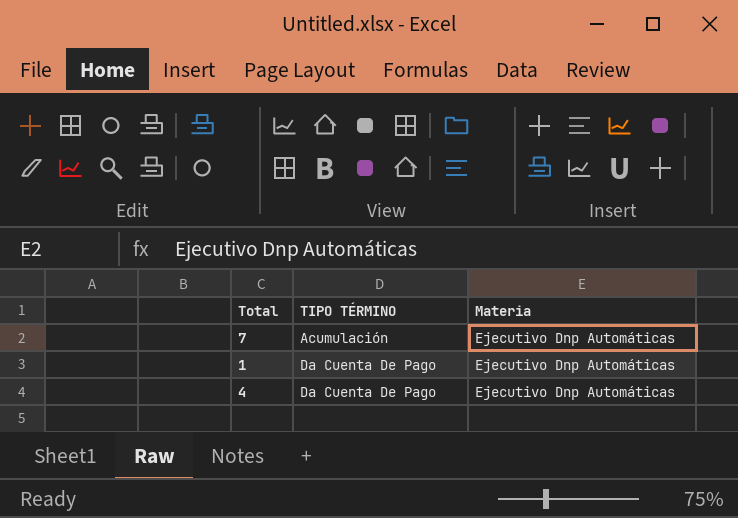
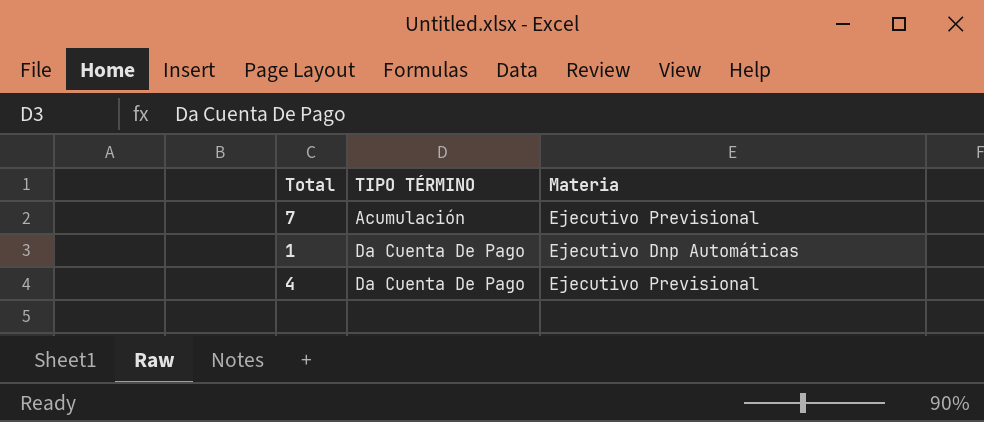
7 | Materia: Ejecutivo Dnp Automáticas -> Ejecutivo Previsional
4 | Materia: Ejecutivo Dnp Automáticas -> Ejecutivo Previsional

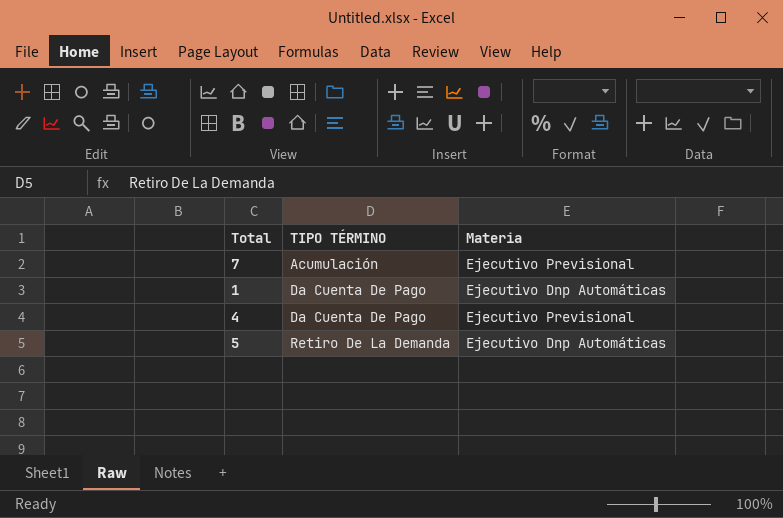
row 5: none -> Retiro De La Demanda | Ejecutivo Dnp Automáticas

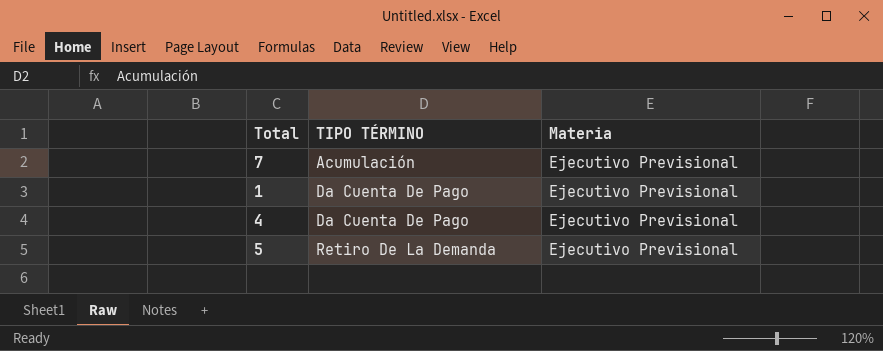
1 | Materia: Ejecutivo Dnp Automáticas -> Ejecutivo Previsional
5 | Materia: Ejecutivo Dnp Automáticas -> Ejecutivo Previsional

